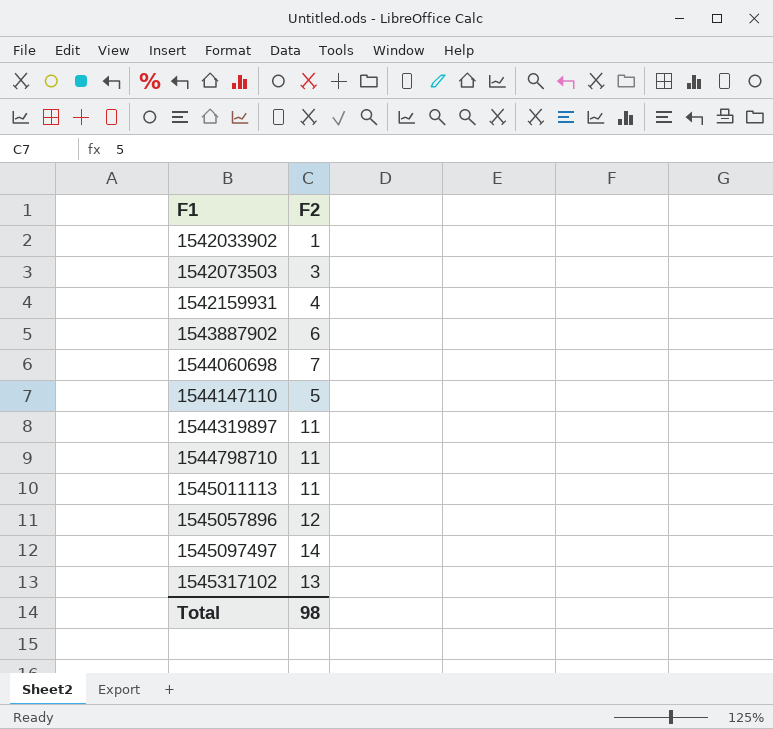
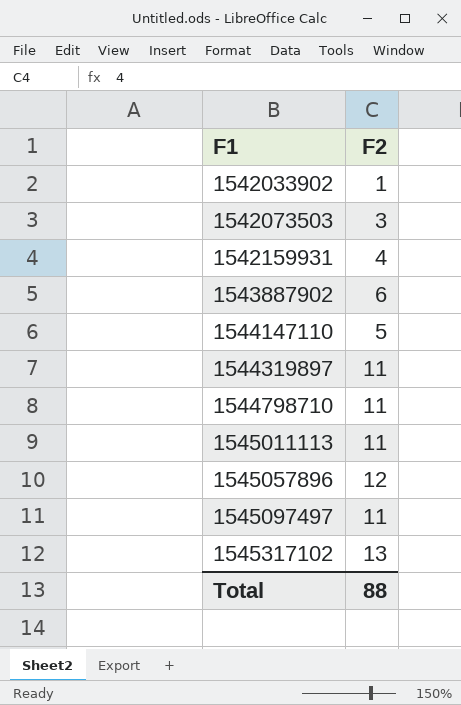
row 1544060698: 7 -> none
1545097497 | F2: 14 -> 11
Total | F2: 98 -> 88

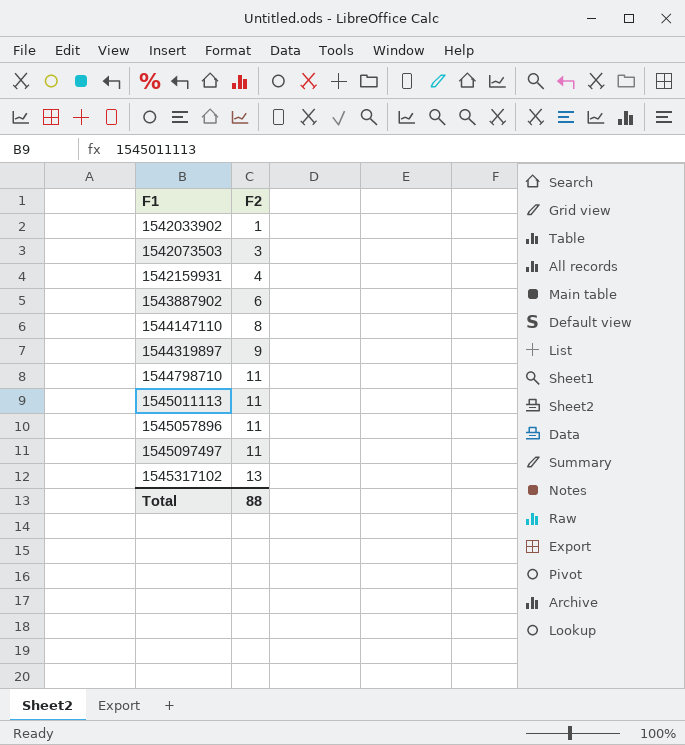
1544147110 | F2: 5 -> 8
1544319897 | F2: 11 -> 9
1545057896 | F2: 12 -> 11

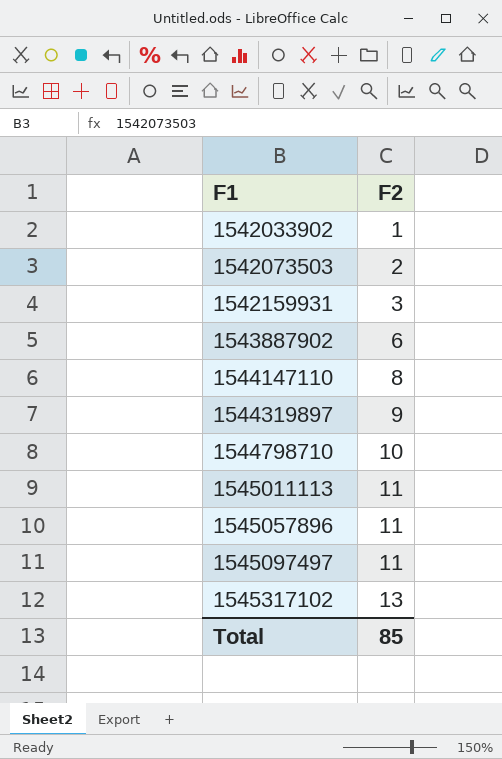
1542073503 | F2: 3 -> 2
1542159931 | F2: 4 -> 3
1544798710 | F2: 11 -> 10
Total | F2: 88 -> 85

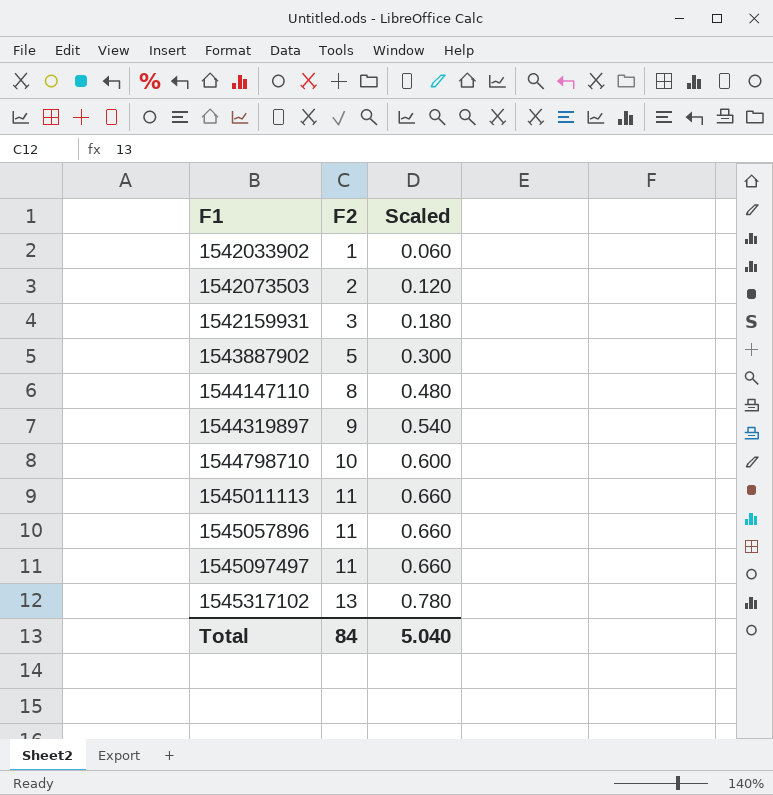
column Scaled | formula: none -> [F2] * 0.06
1543887902 | F2: 6 -> 5
Total | F2: 85 -> 84

